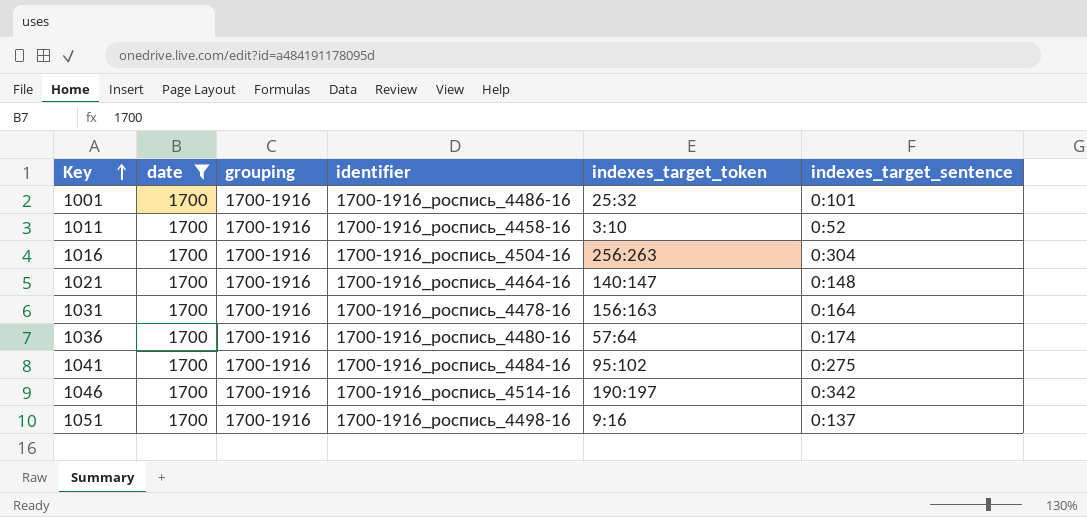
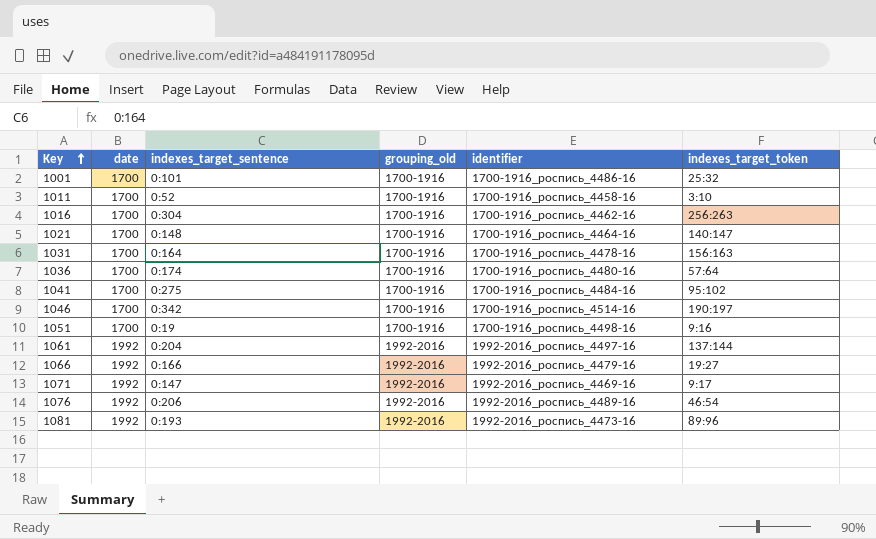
filter: date = 1700 -> none
column indexes_target_sentence | position: 6 -> 3
column name: grouping -> grouping_old
1016 | identifier: 1700-1916_роспись_4504-16 -> 1700-1916_роспись_4462-16
1051 | indexes_target_sentence: 0:137 -> 0:19

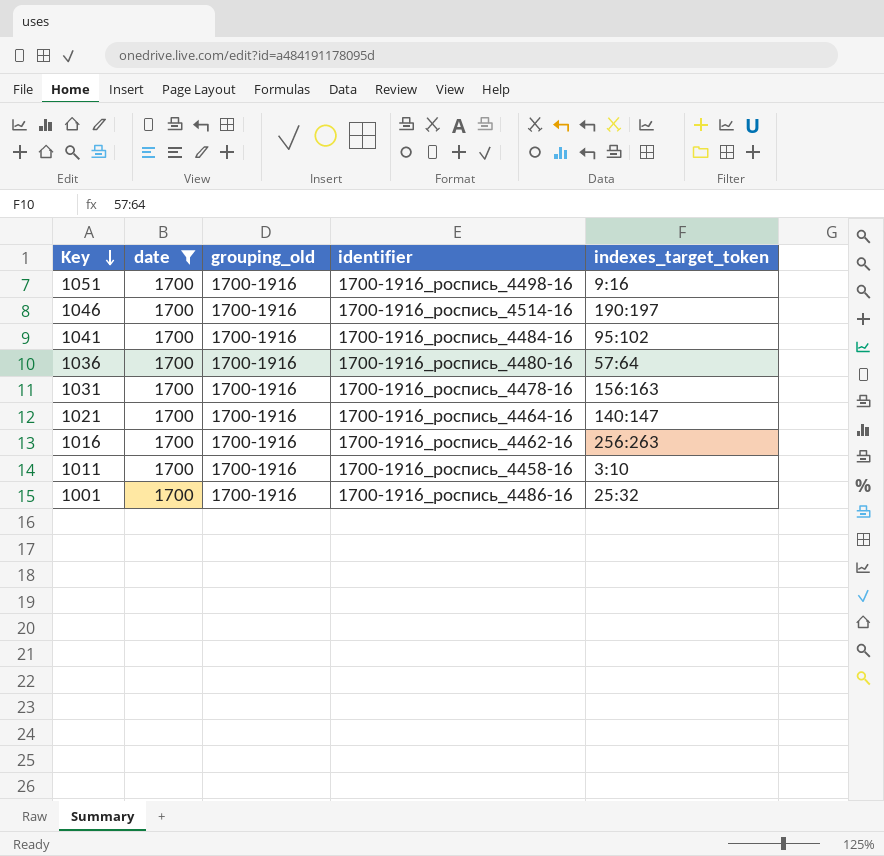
filter: none -> date = 1700
row order: Key ascending -> Key descending
column indexes_target_sentence | position: 3 -> none

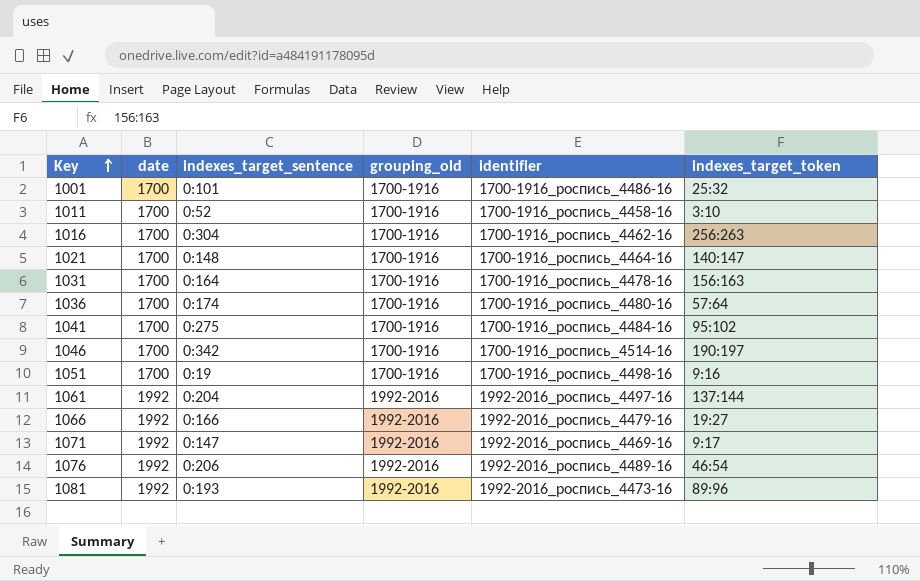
filter: date = 1700 -> none
row order: Key descending -> Key ascending
column indexes_target_sentence | position: none -> 3

